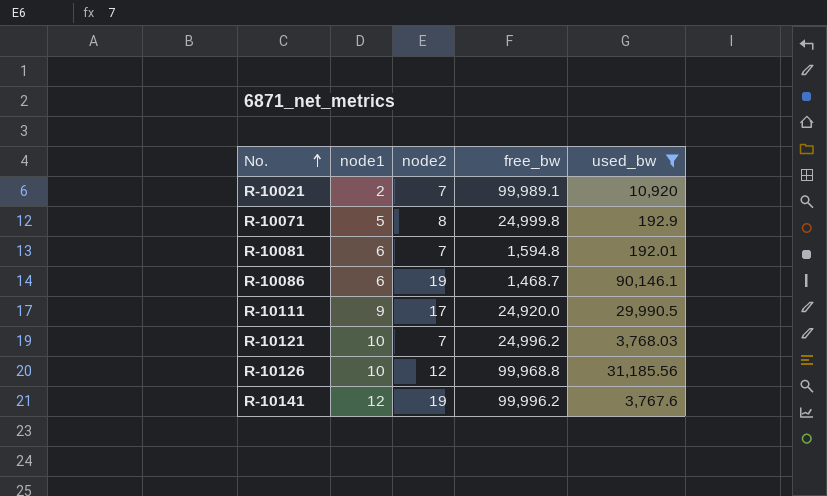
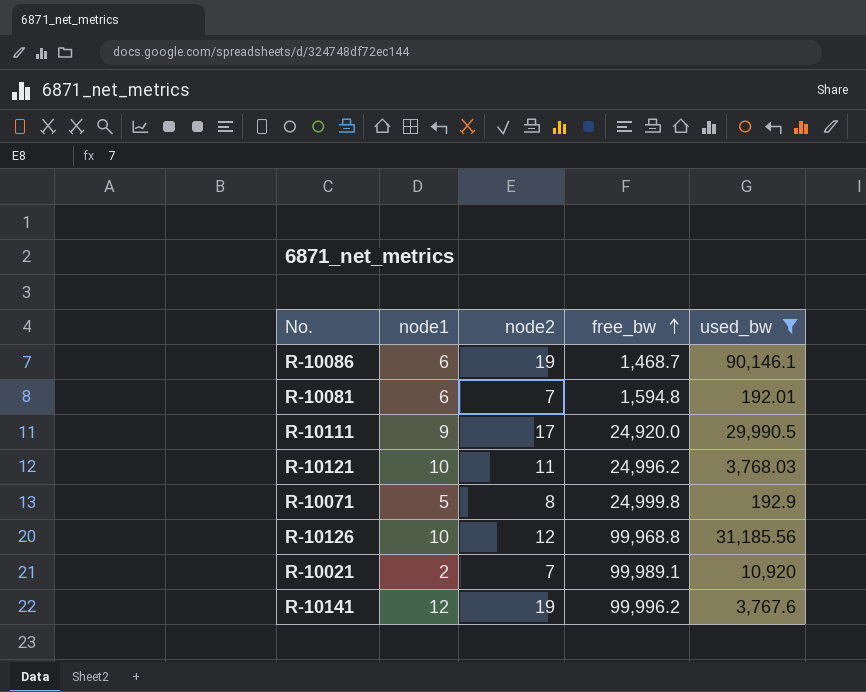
row order: No. ascending -> free_bw ascending
R-10121 | node2: 7 -> 11

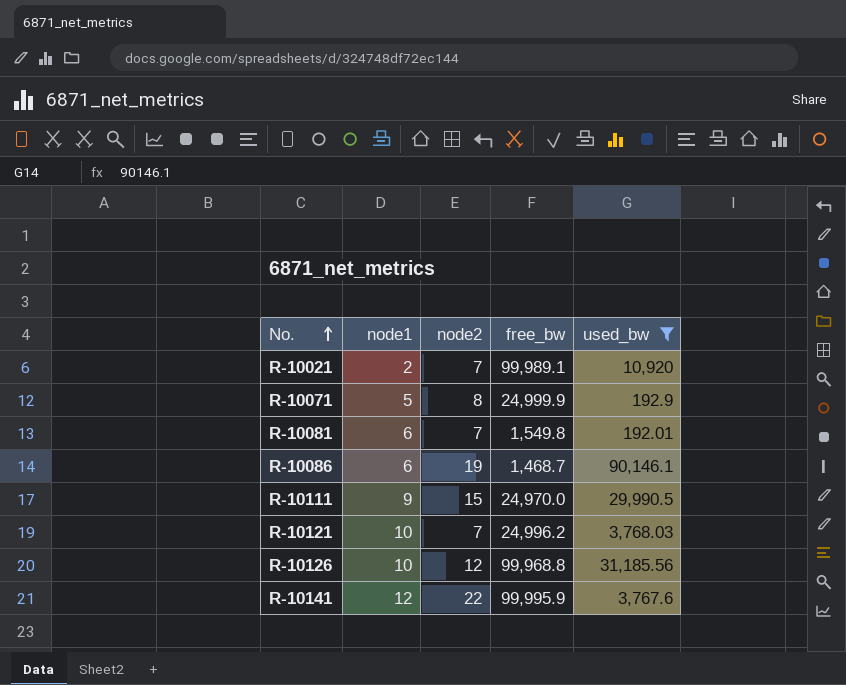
row order: free_bw ascending -> No. ascending
R-10071 | free_bw: 24,999.8 -> 24,999.9
R-10081 | free_bw: 1,594.8 -> 1,549.8
R-10111 | node2: 17 -> 15
R-10111 | free_bw: 24,920.0 -> 24,970.0
R-10121 | node2: 11 -> 7
R-10141 | node2: 19 -> 22
R-10141 | free_bw: 99,996.2 -> 99,995.9

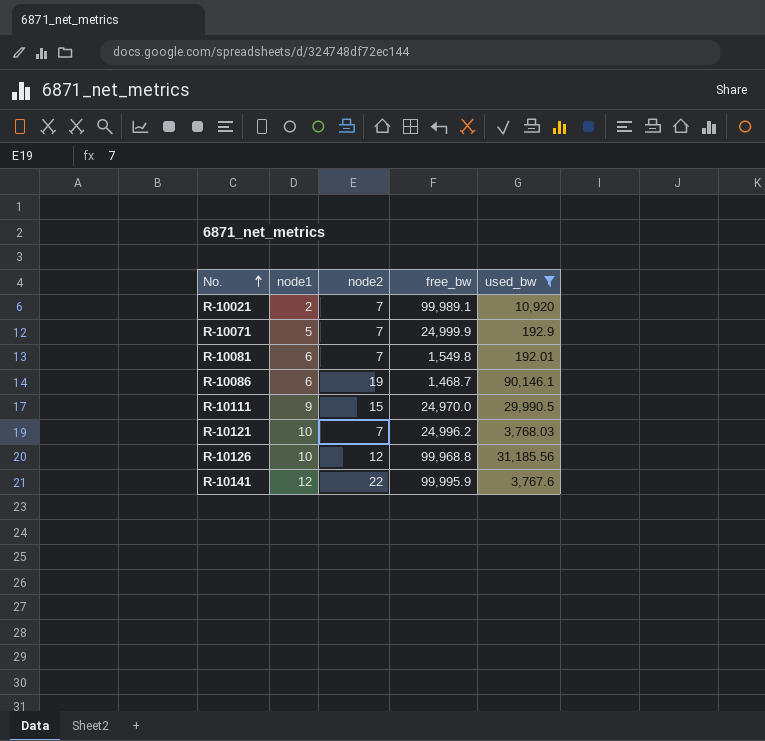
R-10071 | node2: 8 -> 7

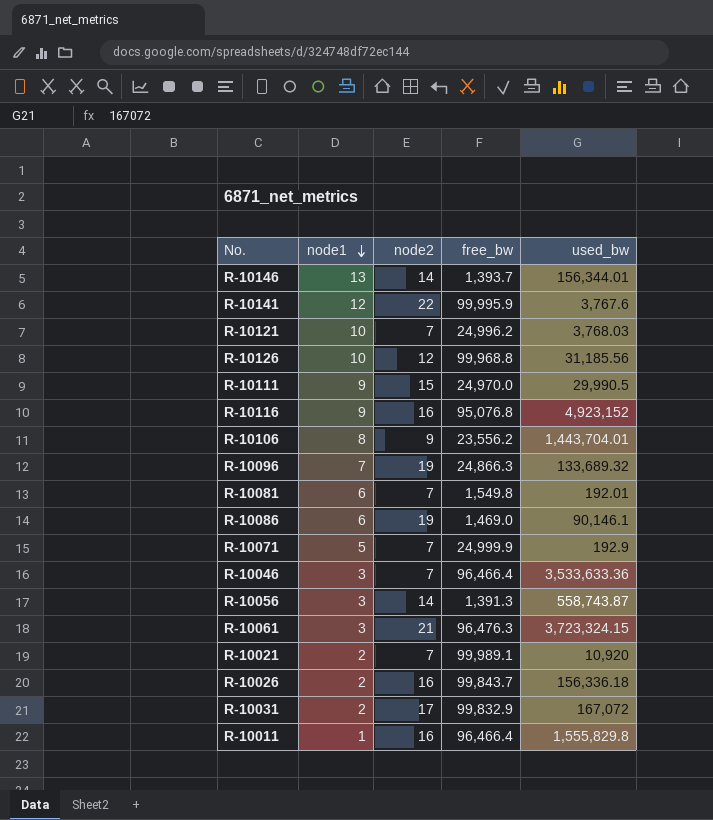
filter: used_bw <= 90,146.1 -> none
row order: No. ascending -> node1 descending
R-10086 | free_bw: 1,468.7 -> 1,469.0

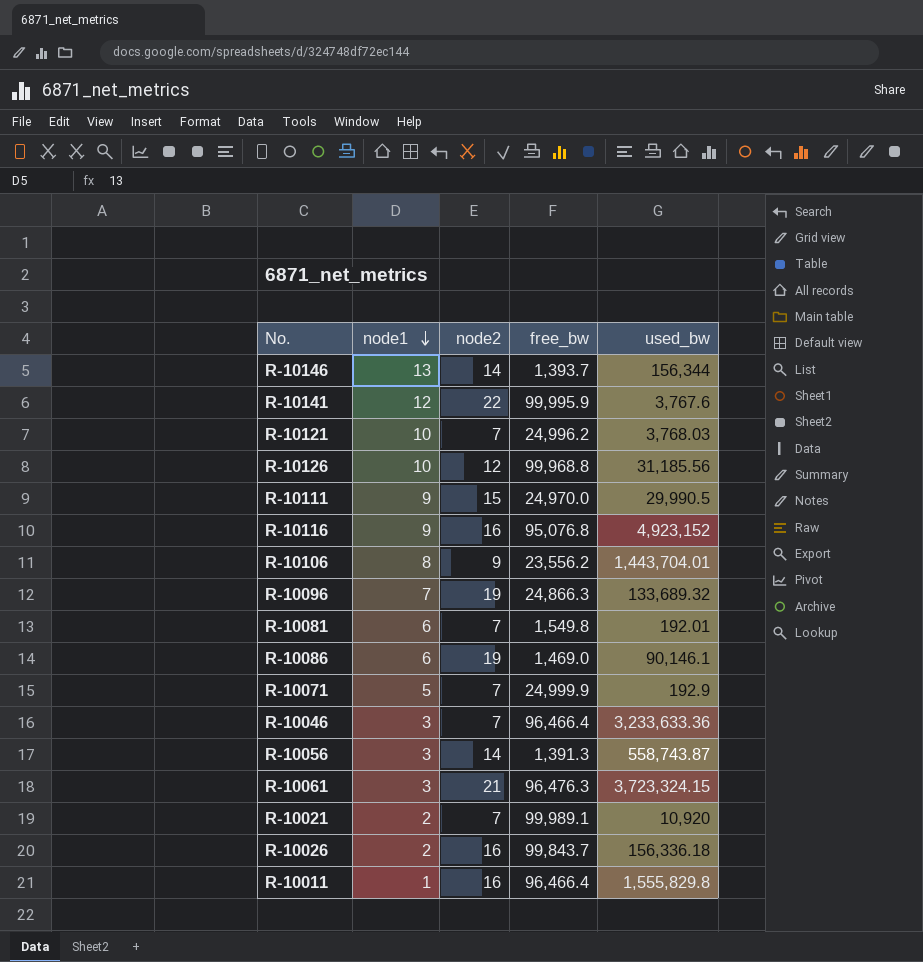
row R-10031: 2 | 17 | 99,832.9 | 167,072 -> none
R-10146 | used_bw: 156,344.01 -> 156,344
R-10046 | used_bw: 3,533,633.36 -> 3,233,633.36

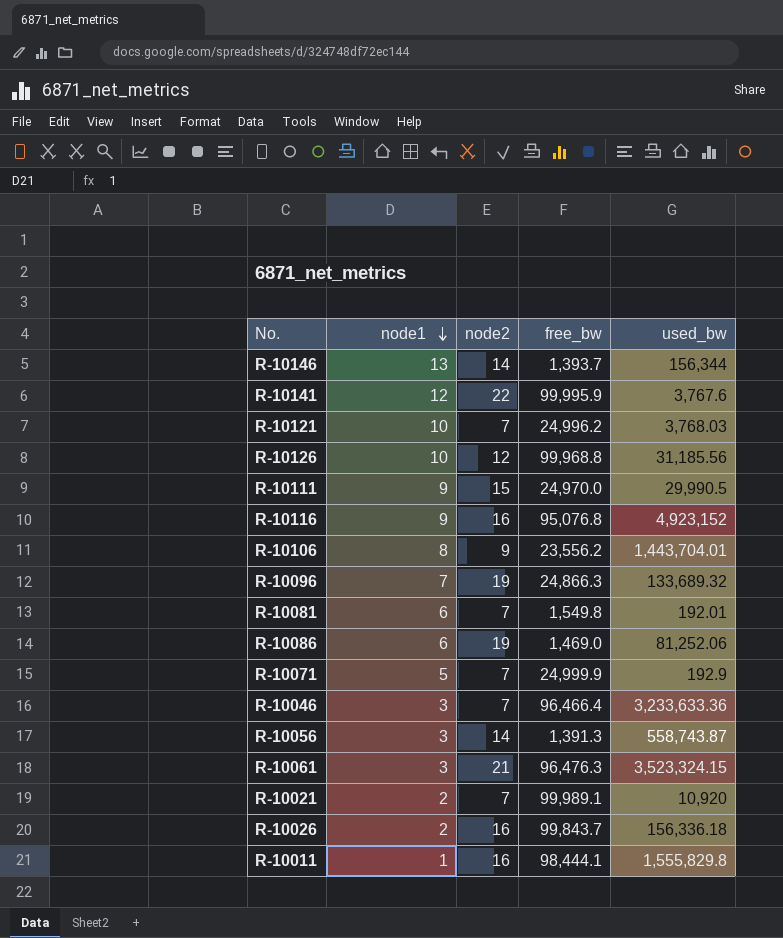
R-10086 | used_bw: 90,146.1 -> 81,252.06
R-10061 | used_bw: 3,723,324.15 -> 3,523,324.15
R-10011 | free_bw: 96,466.4 -> 98,444.1

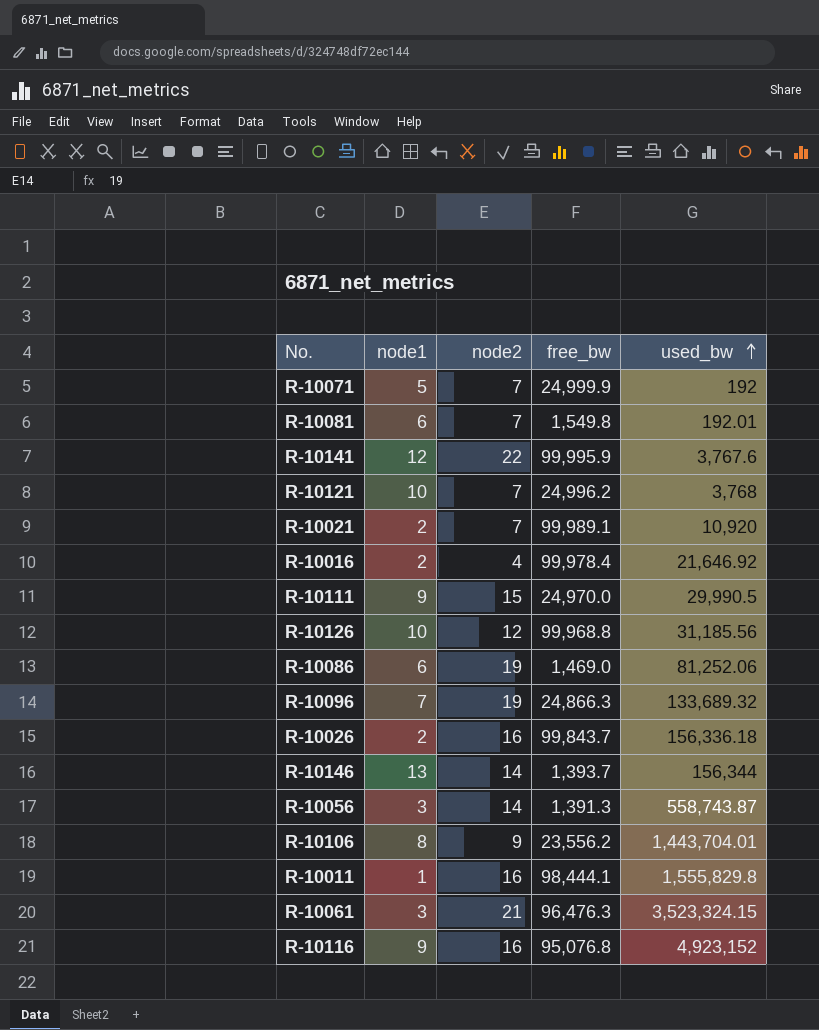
row order: node1 descending -> used_bw ascending
row R-10046: 3 | 7 | 96,466.4 | 3,233,633.36 -> none
R-10071 | used_bw: 192.9 -> 192
R-10121 | used_bw: 3,768.03 -> 3,768
row R-10016: none -> 2 | 4 | 99,978.4 | 21,646.92

